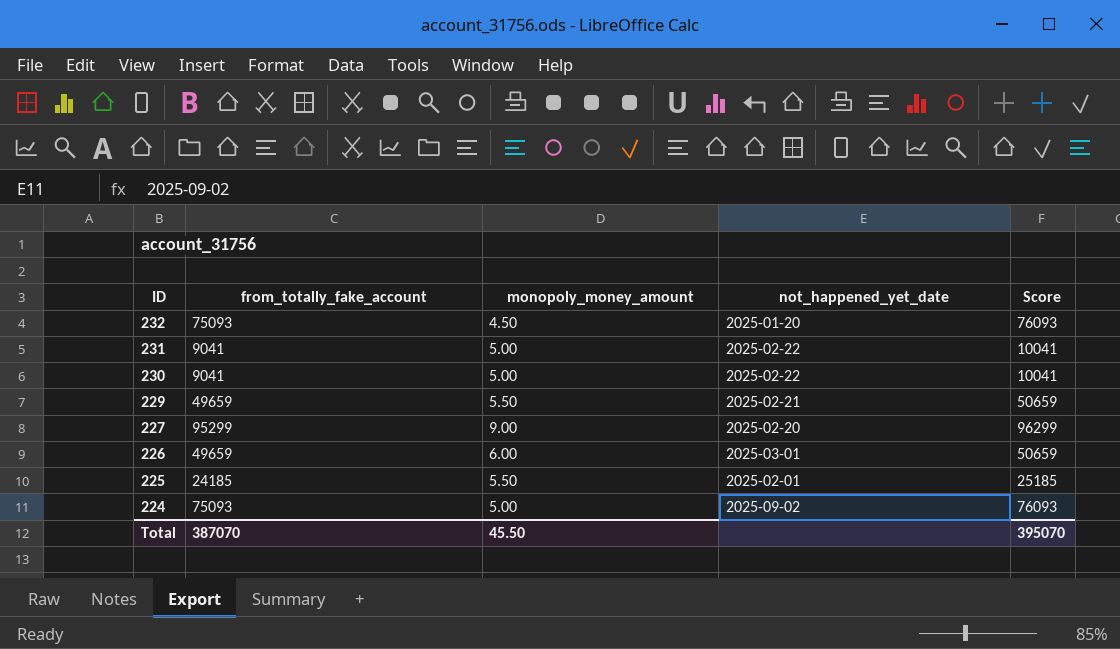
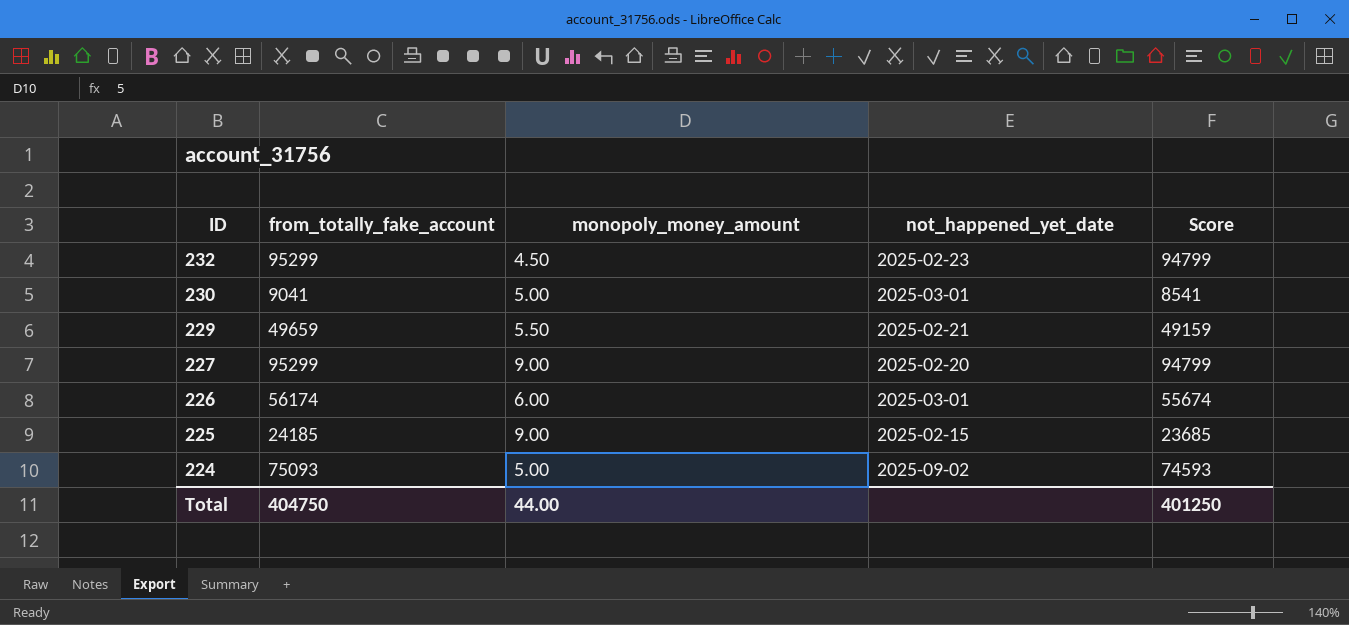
column Score | formula: [from_totally_fake_account] + 1000 -> [from_totally_fake_account] - 500
row 231: 9041 | 5.00 | 2025-02-22 | 10041 -> none
232 | from_totally_fake_account: 75093 -> 95299
232 | not_happened_yet_date: 2025-01-20 -> 2025-02-23
230 | not_happened_yet_date: 2025-02-22 -> 2025-03-01
226 | from_totally_fake_account: 49659 -> 56174
225 | monopoly_money_amount: 5.50 -> 9.00
225 | not_happened_yet_date: 2025-02-01 -> 2025-02-15
Total | from_totally_fake_account: 387070 -> 404750
Total | monopoly_money_amount: 45.50 -> 44.00
Total | Score: 395070 -> 401250

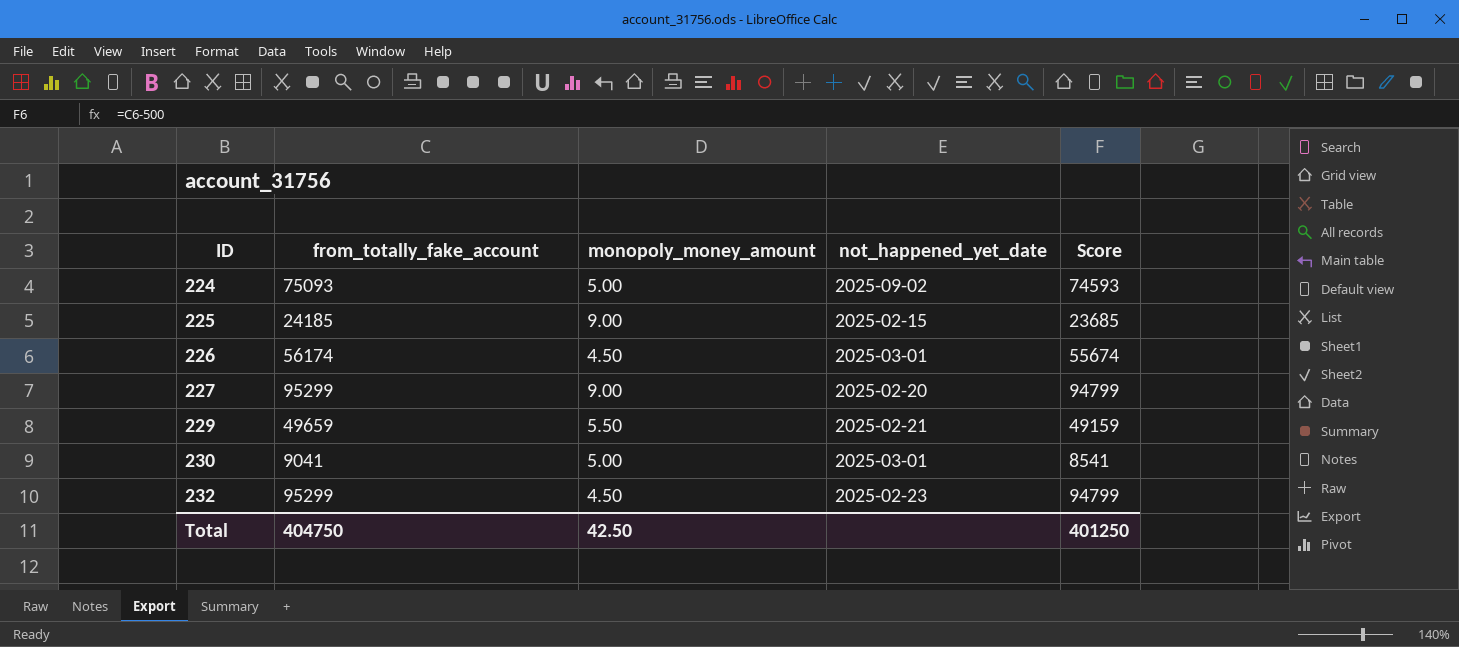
row order: ID descending -> ID ascending
226 | monopoly_money_amount: 6.00 -> 4.50
Total | monopoly_money_amount: 44.00 -> 42.50

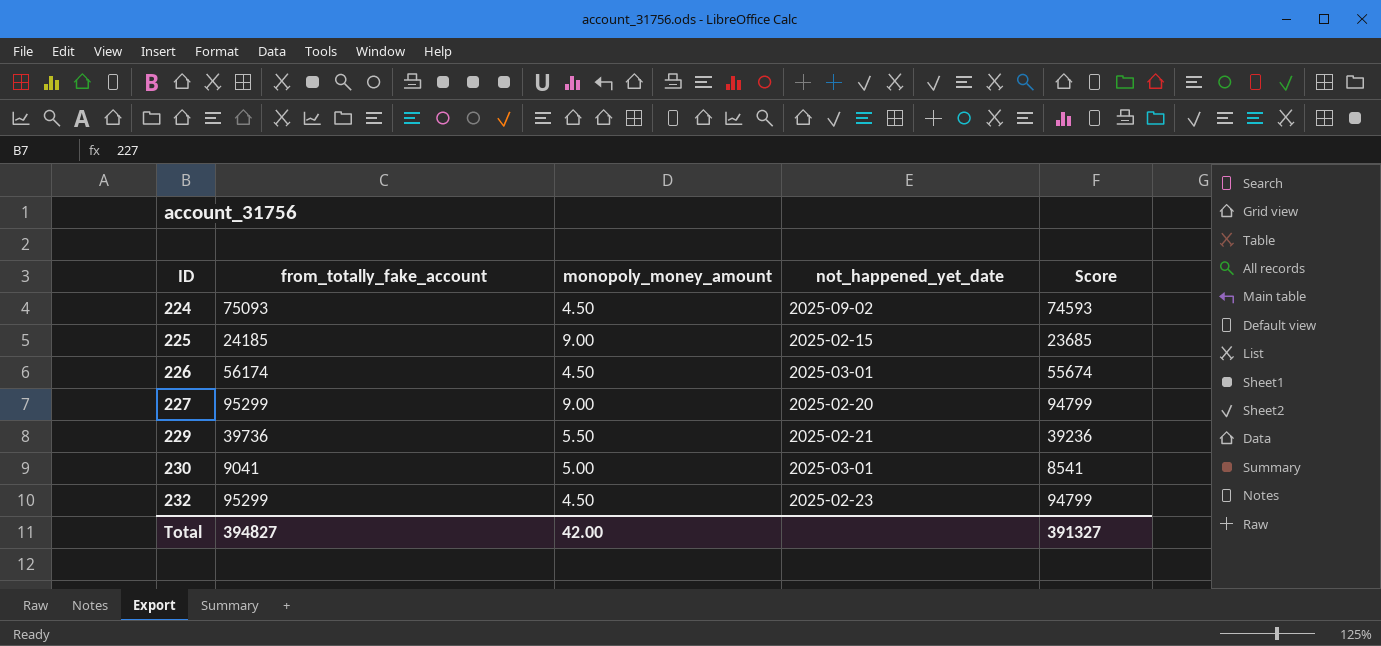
224 | monopoly_money_amount: 5.00 -> 4.50
229 | from_totally_fake_account: 49659 -> 39736
229 | Score: 49159 -> 39236
Total | from_totally_fake_account: 404750 -> 394827
Total | monopoly_money_amount: 42.50 -> 42.00
Total | Score: 401250 -> 391327

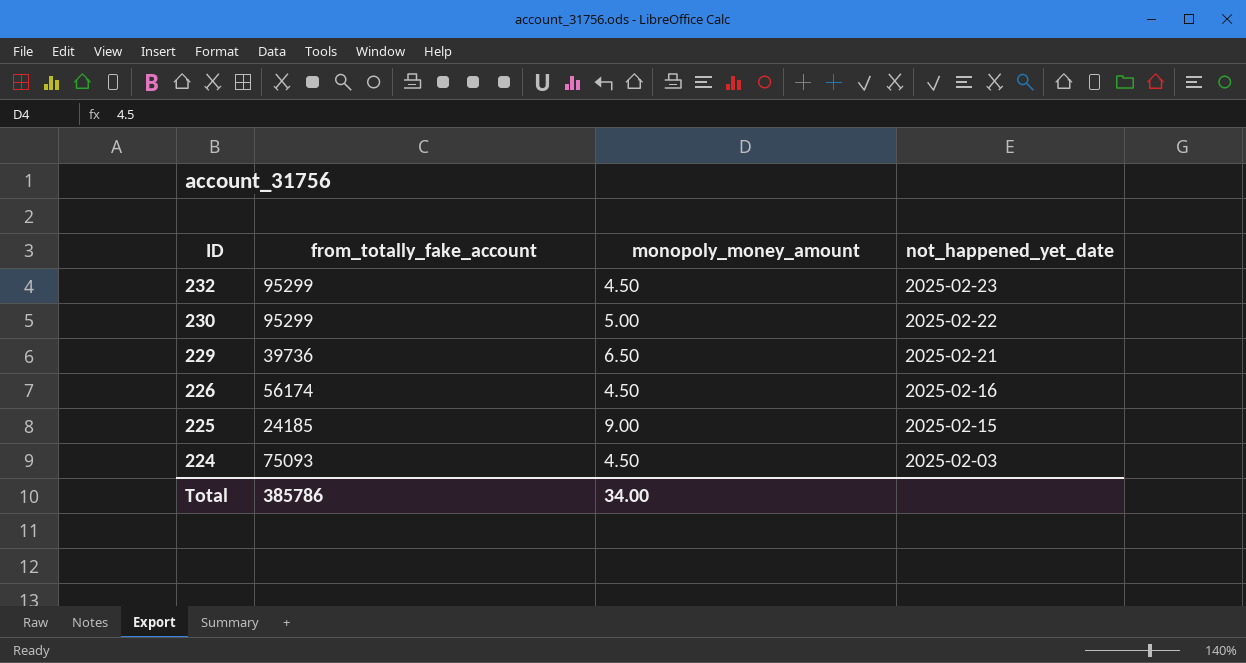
row order: ID ascending -> ID descending
column Score | formula: [from_totally_fake_account] - 500 -> none
row 227: 95299 | 9.00 | 2025-02-20 | 94799 -> none
230 | from_totally_fake_account: 9041 -> 95299
230 | not_happened_yet_date: 2025-03-01 -> 2025-02-22
229 | monopoly_money_amount: 5.50 -> 6.50
226 | not_happened_yet_date: 2025-03-01 -> 2025-02-16
224 | not_happened_yet_date: 2025-09-02 -> 2025-02-03
Total | from_totally_fake_account: 394827 -> 385786
Total | monopoly_money_amount: 42.00 -> 34.00

